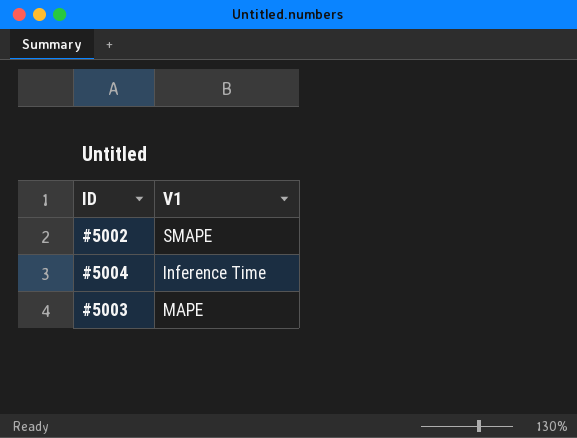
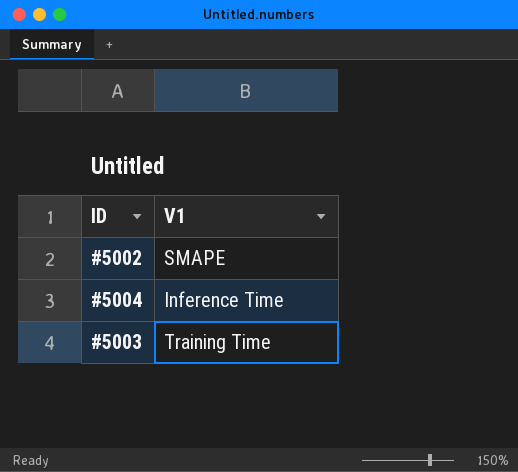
#5003 | V1: MAPE -> Training Time

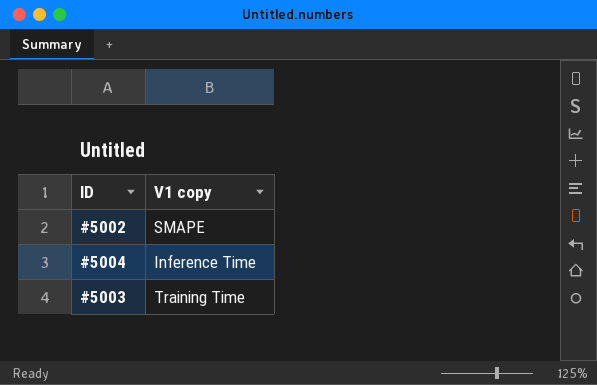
column name: V1 -> V1 copy

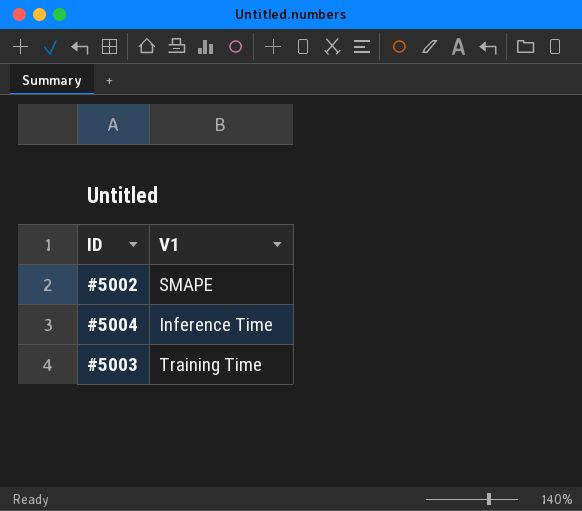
column name: V1 copy -> V1

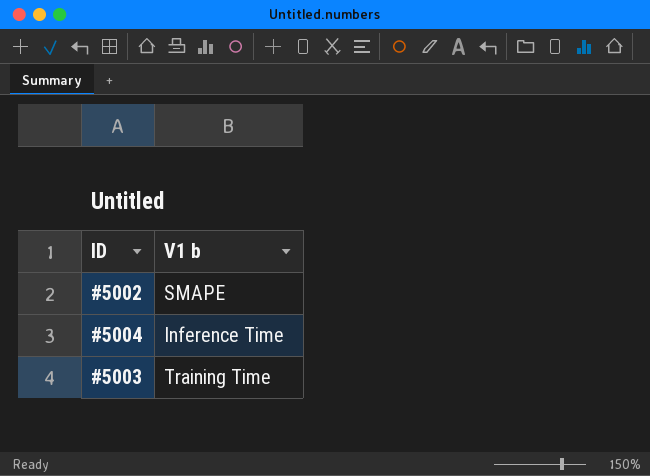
column name: V1 -> V1 b

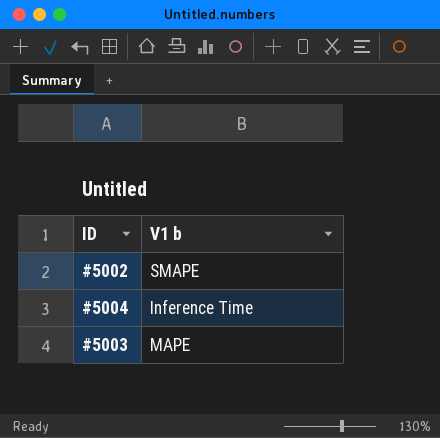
#5003 | V1 b: Training Time -> MAPE

